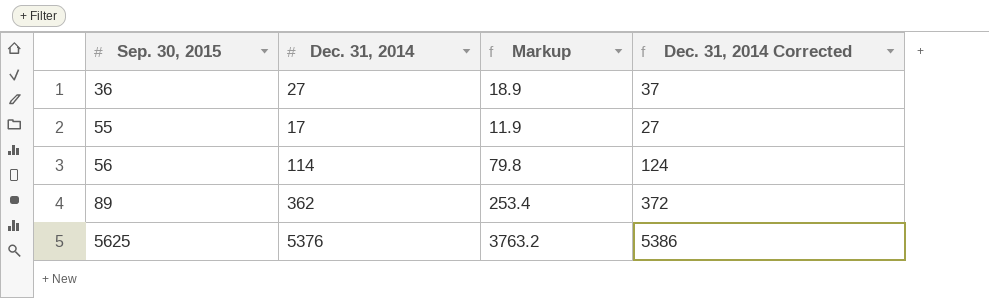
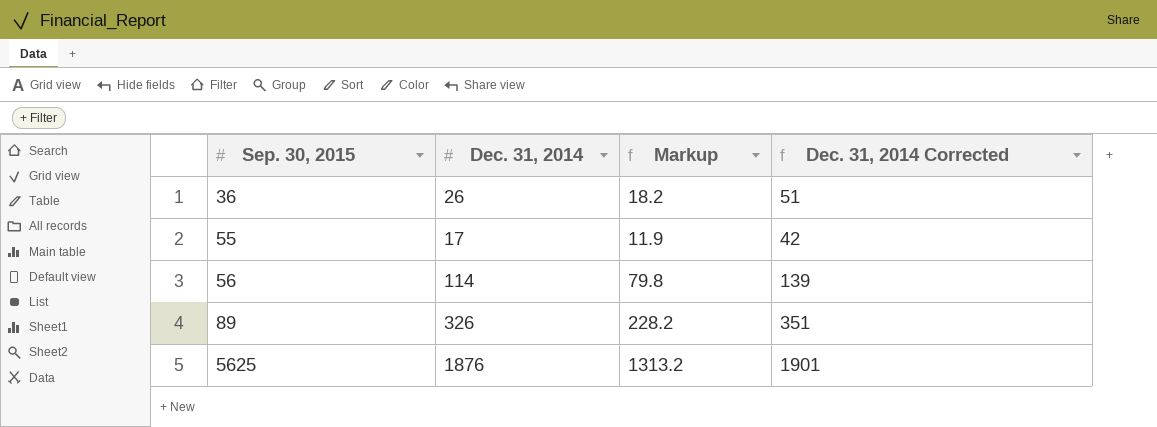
column Dec. 31, 2014 Corrected | formula: [Dec. 31, 2014] + 10 -> [Dec. 31, 2014] + 25
36 | Dec. 31, 2014: 27 -> 26
36 | Markup: 18.9 -> 18.2
89 | Dec. 31, 2014: 362 -> 326
89 | Markup: 253.4 -> 228.2
5625 | Dec. 31, 2014: 5376 -> 1876
5625 | Markup: 3763.2 -> 1313.2

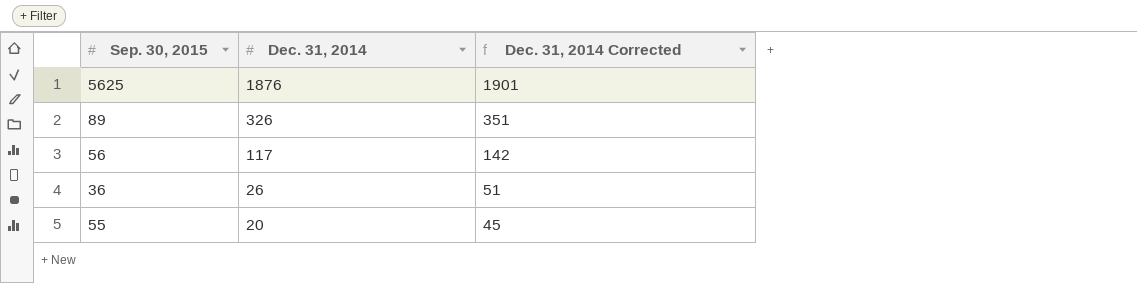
row order: Sep. 30, 2015 ascending -> Dec. 31, 2014 descending
column Markup | formula: [Dec. 31, 2014] * 0.7 -> none
56 | Dec. 31, 2014: 114 -> 117
56 | Dec. 31, 2014 Corrected: 139 -> 142
55 | Dec. 31, 2014: 17 -> 20
55 | Dec. 31, 2014 Corrected: 42 -> 45

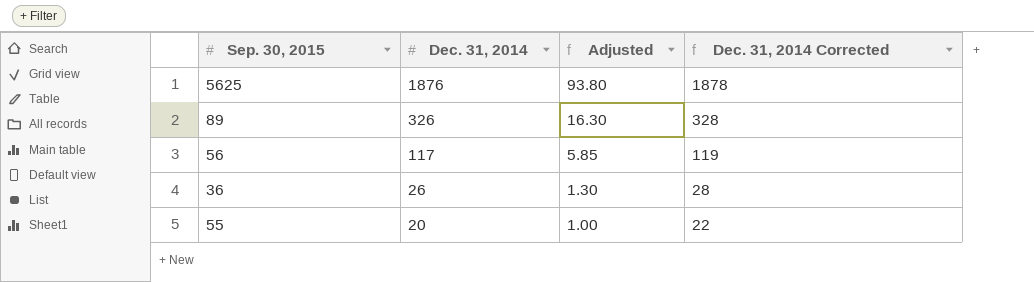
column Adjusted | formula: none -> [Dec. 31, 2014] * 0.05
column Dec. 31, 2014 Corrected | formula: [Dec. 31, 2014] + 25 -> [Dec. 31, 2014] + 2

